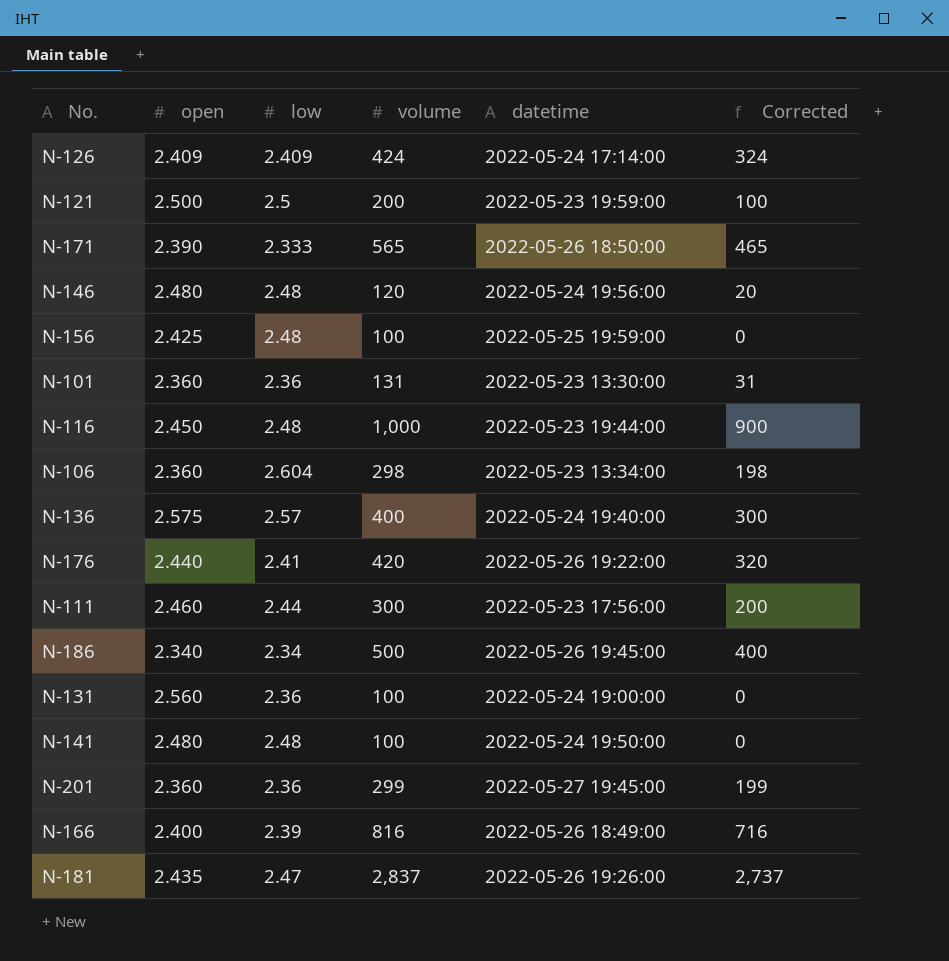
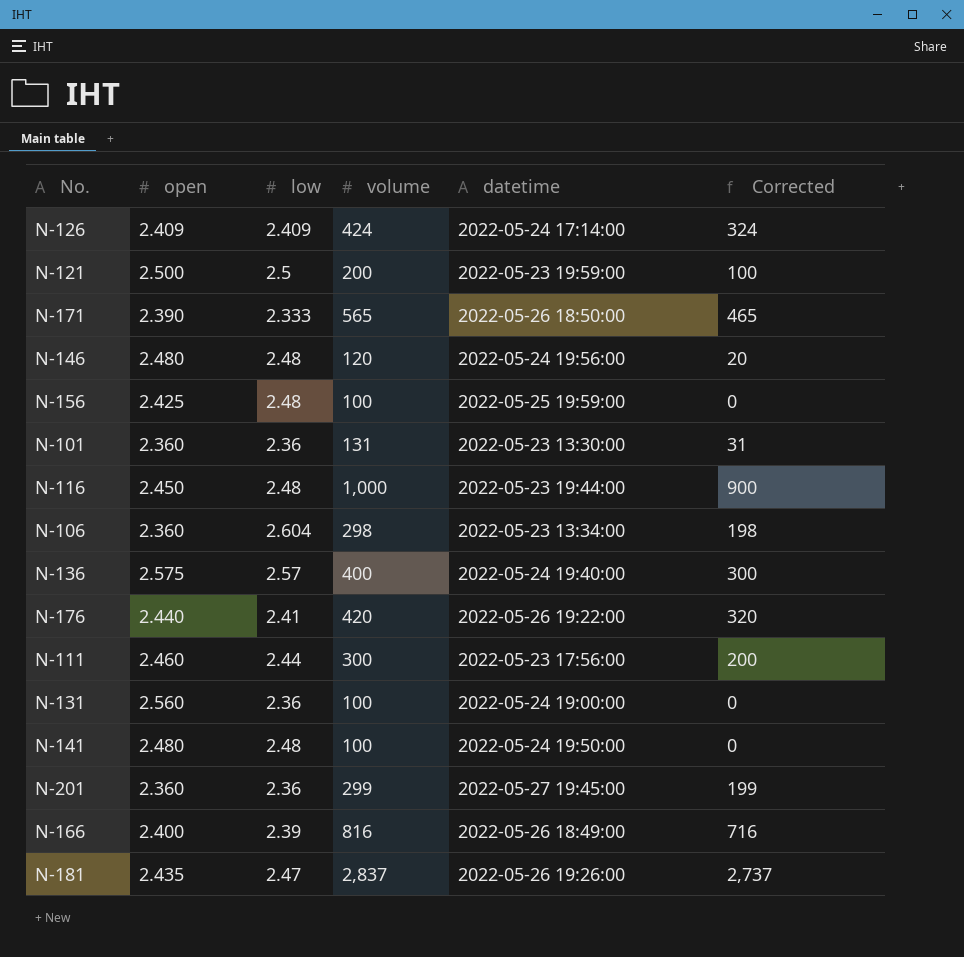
row N-186: 2.340 | 2.34 | 500 | 2022-05-26 19:45:00 | 400 -> none

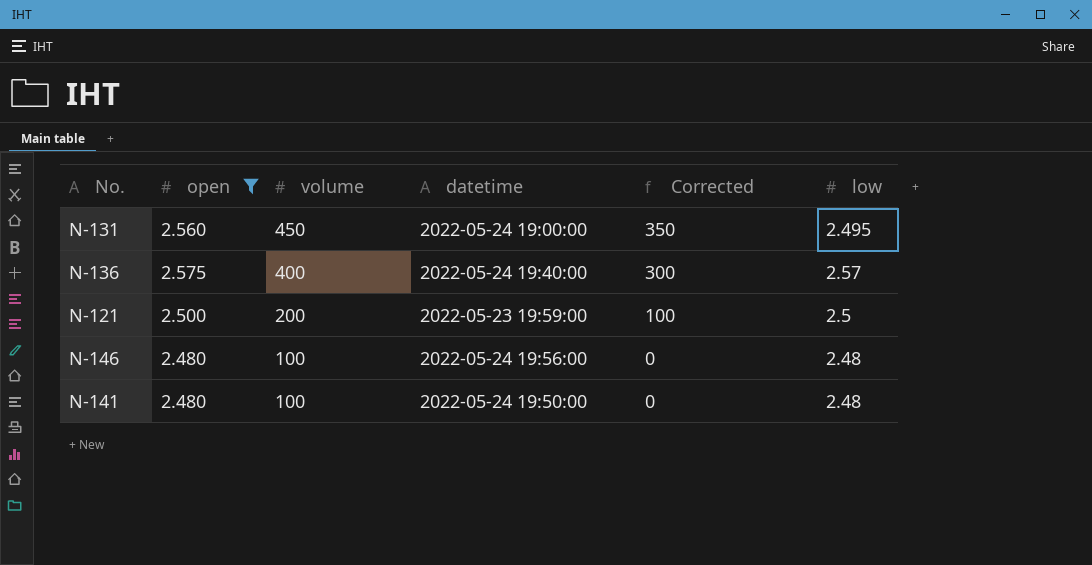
filter: none -> open >= 2.480
row order: none -> volume descending
column low | position: 3 -> 6
N-131 | volume: 100 -> 450
N-131 | Corrected: 0 -> 350
N-131 | low: 2.36 -> 2.495
N-146 | volume: 120 -> 100
N-146 | Corrected: 20 -> 0

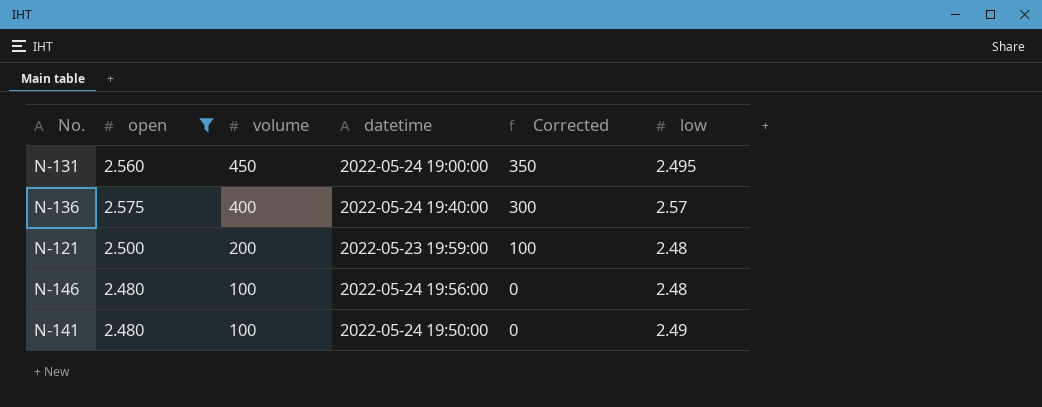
N-121 | low: 2.5 -> 2.48
N-141 | low: 2.48 -> 2.49

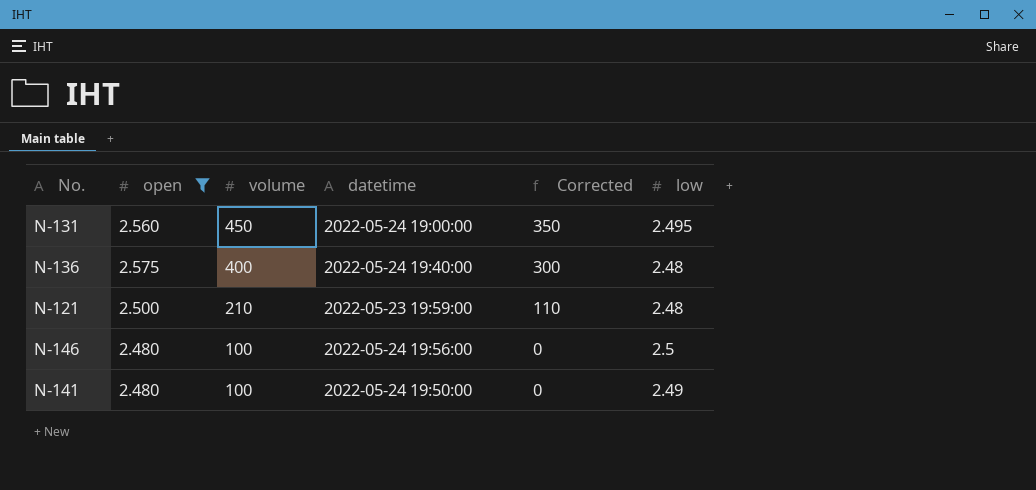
N-136 | low: 2.57 -> 2.48
N-121 | volume: 200 -> 210
N-121 | Corrected: 100 -> 110
N-146 | low: 2.48 -> 2.5

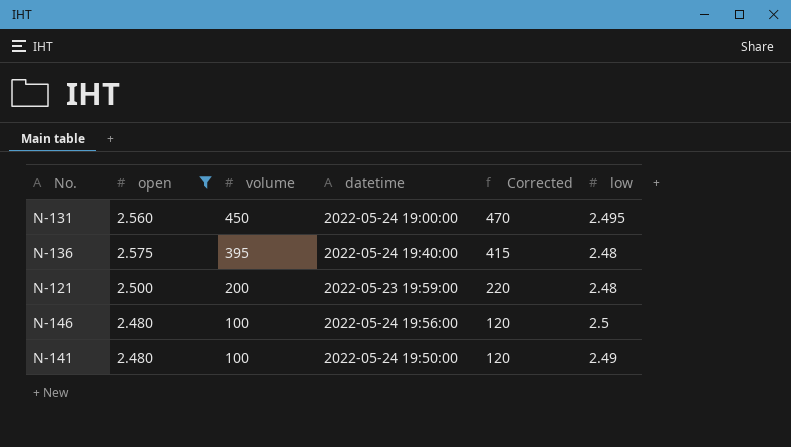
column Corrected | formula: [volume] - 100 -> [volume] + 20
N-136 | volume: 400 -> 395
N-121 | volume: 210 -> 200

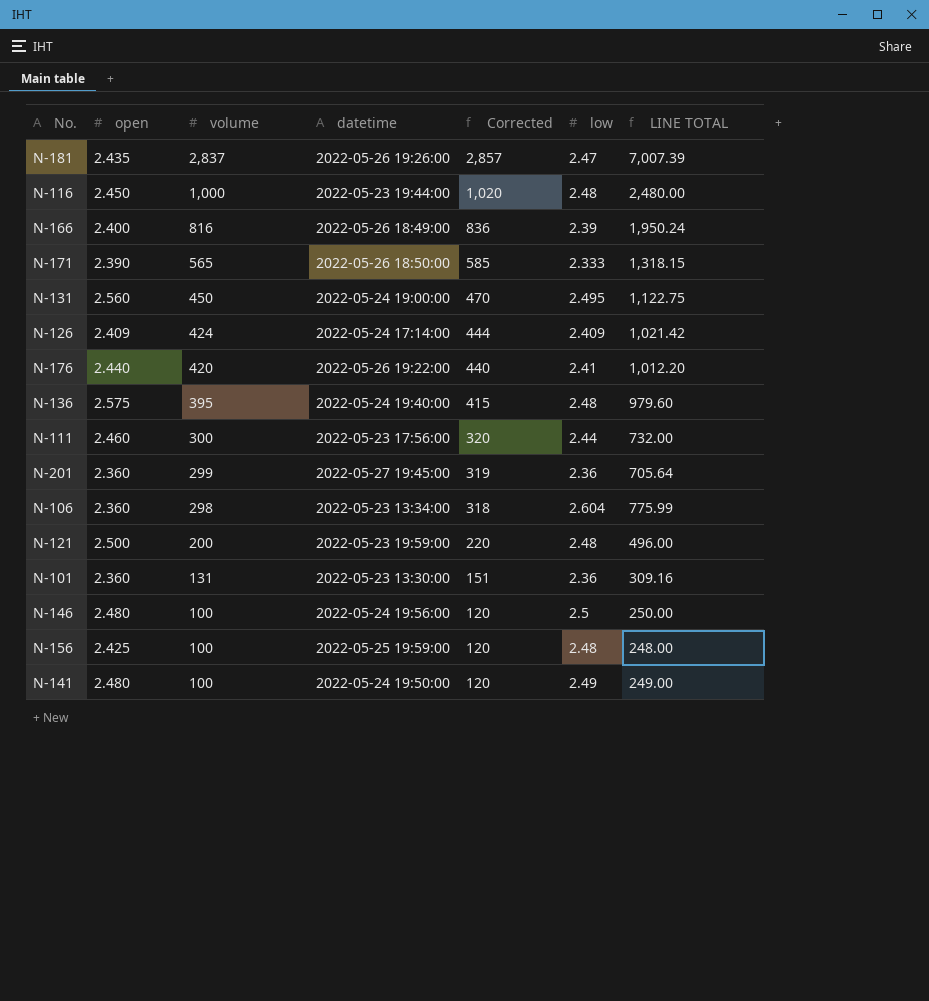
filter: open >= 2.480 -> none
column LINE TOTAL | formula: none -> [volume] * [low]

